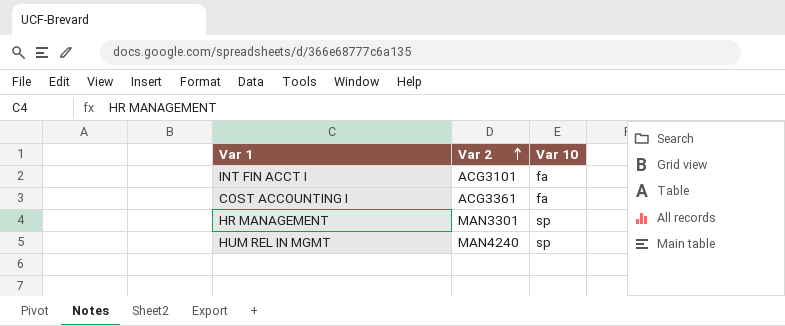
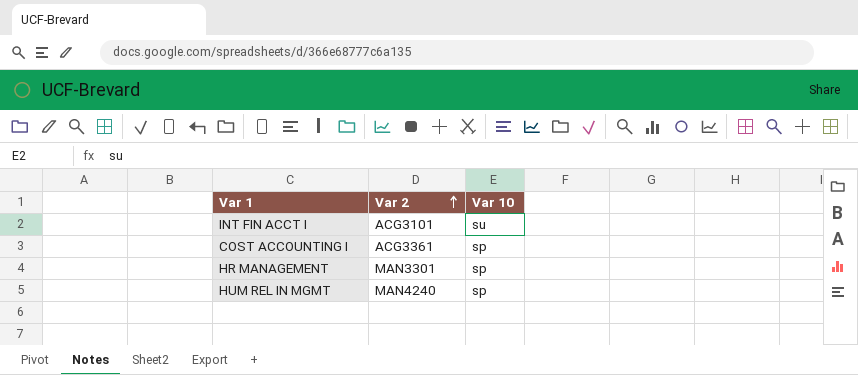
INT FIN ACCT I | Var 10: fa -> su
COST ACCOUNTING I | Var 10: fa -> sp

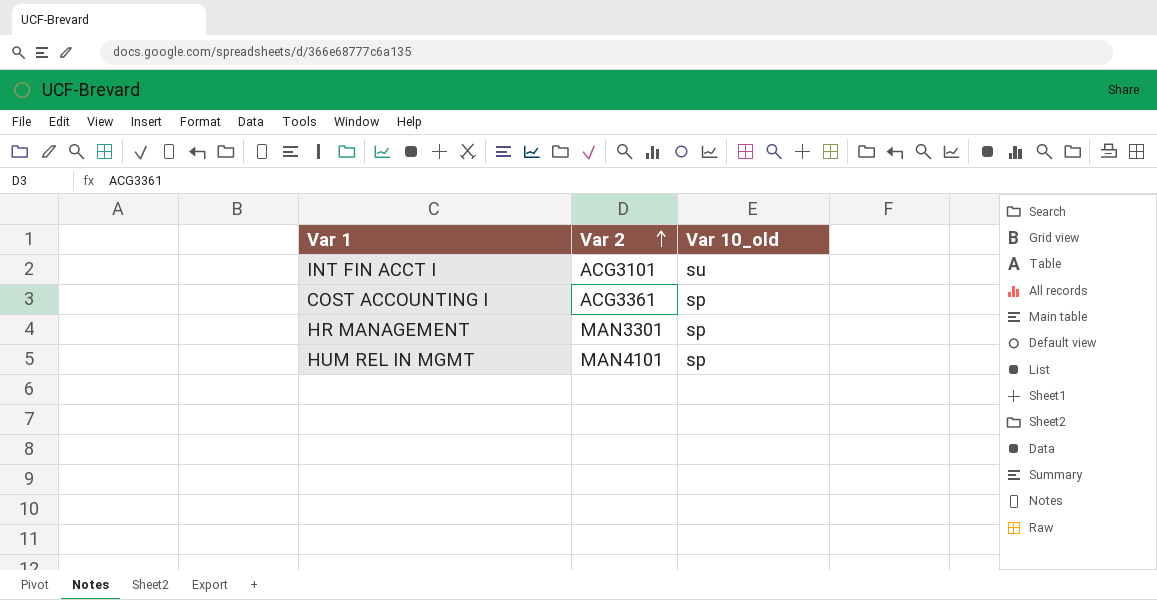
column name: Var 10 -> Var 10_old
HUM REL IN MGMT | Var 2: MAN4240 -> MAN4101

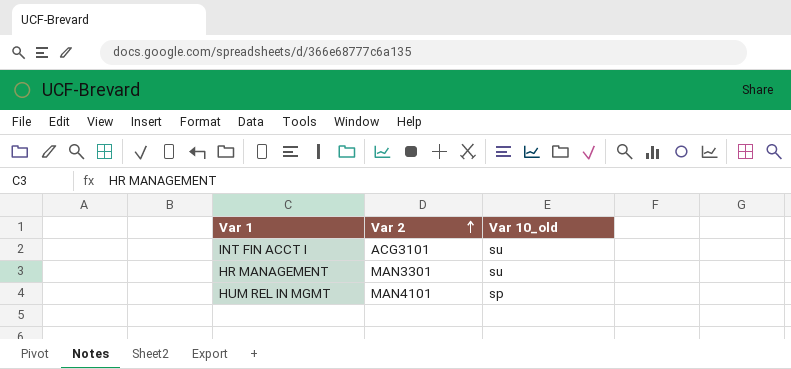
row COST ACCOUNTING I: ACG3361 | sp -> none
HR MANAGEMENT | Var 10_old: sp -> su

